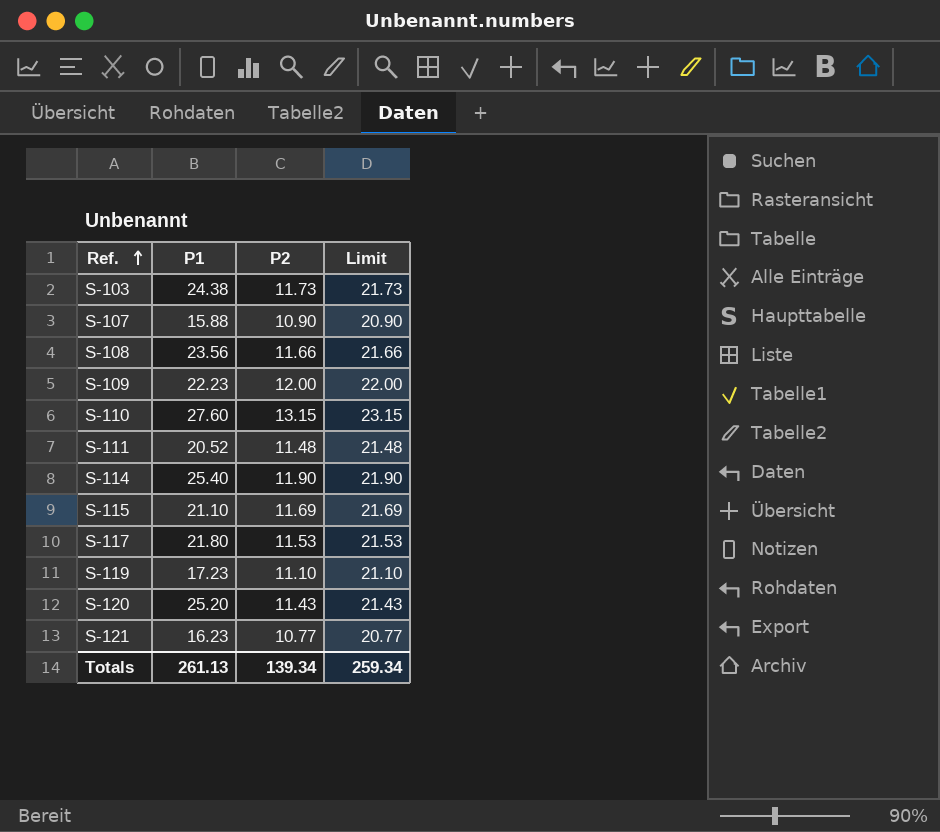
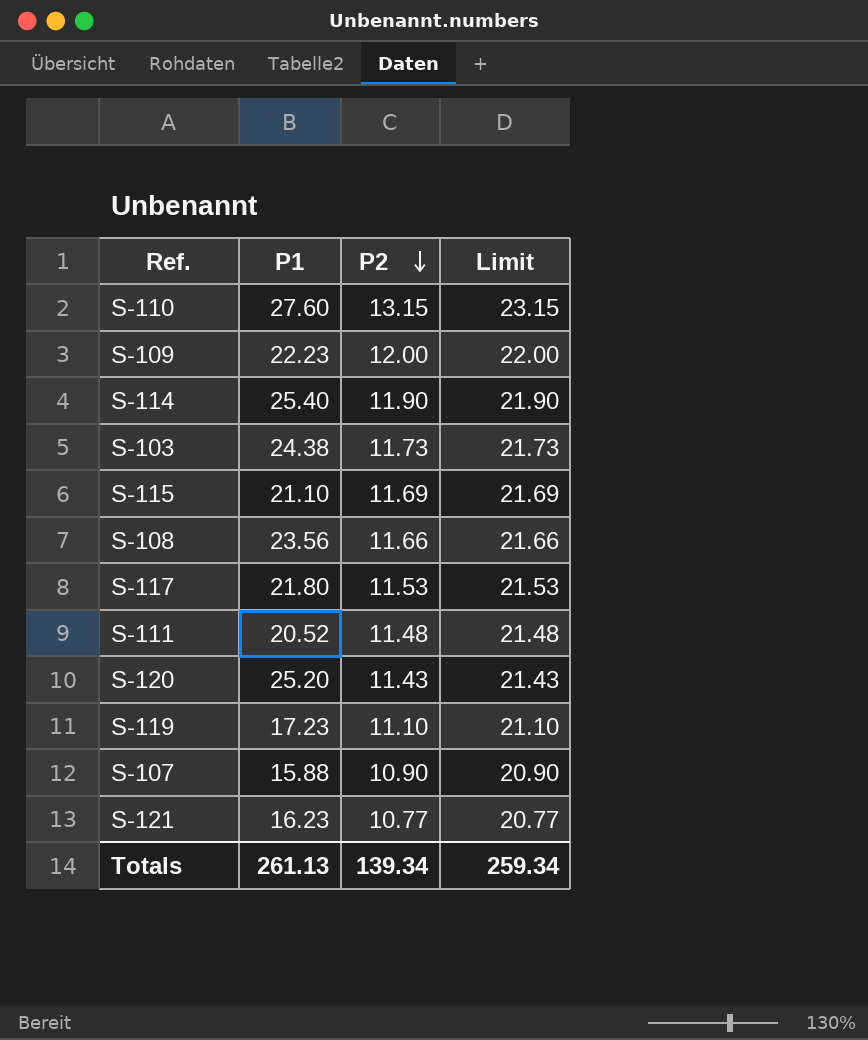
row order: Ref. ascending -> P2 descending

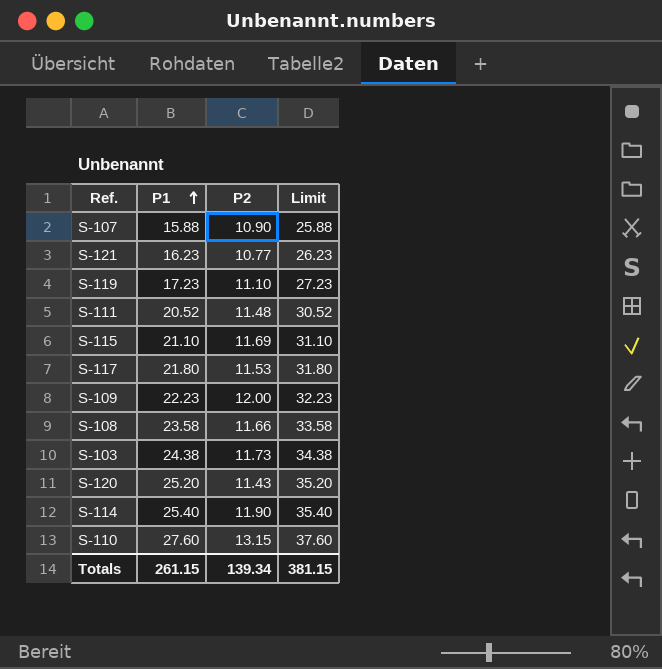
row order: P2 descending -> P1 ascending
column Limit | formula: [P2] + 10 -> [P1] + 10
S-108 | P1: 23.56 -> 23.58
Totals | P1: 261.13 -> 261.15
Totals | Limit: 259.34 -> 381.15

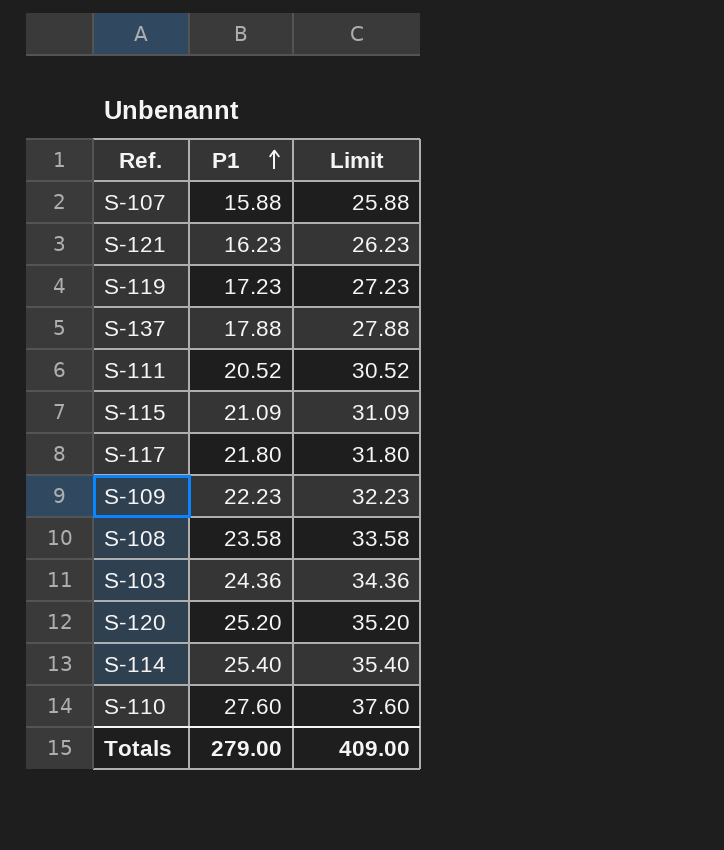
column P2 | position: 3 -> none
row S-137: none -> 17.88 | 27.88
S-115 | P1: 21.10 -> 21.09
S-115 | Limit: 31.10 -> 31.09
S-103 | P1: 24.38 -> 24.36
S-103 | Limit: 34.38 -> 34.36
Totals | P1: 261.15 -> 279.00
Totals | Limit: 381.15 -> 409.00

